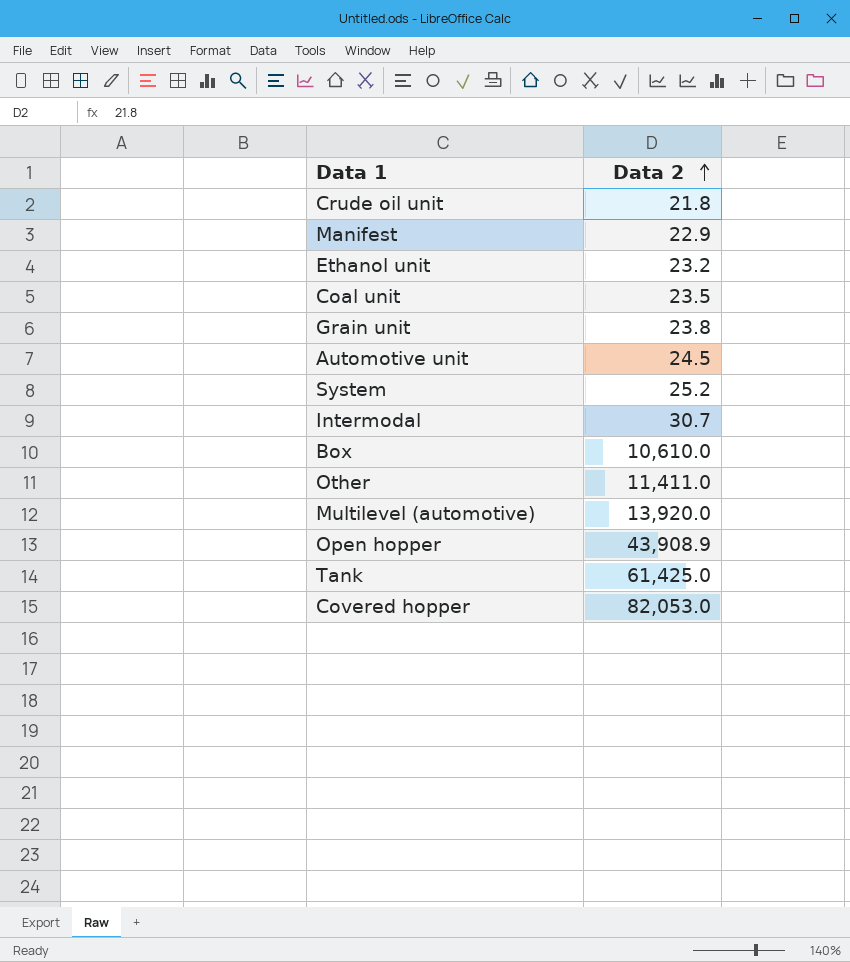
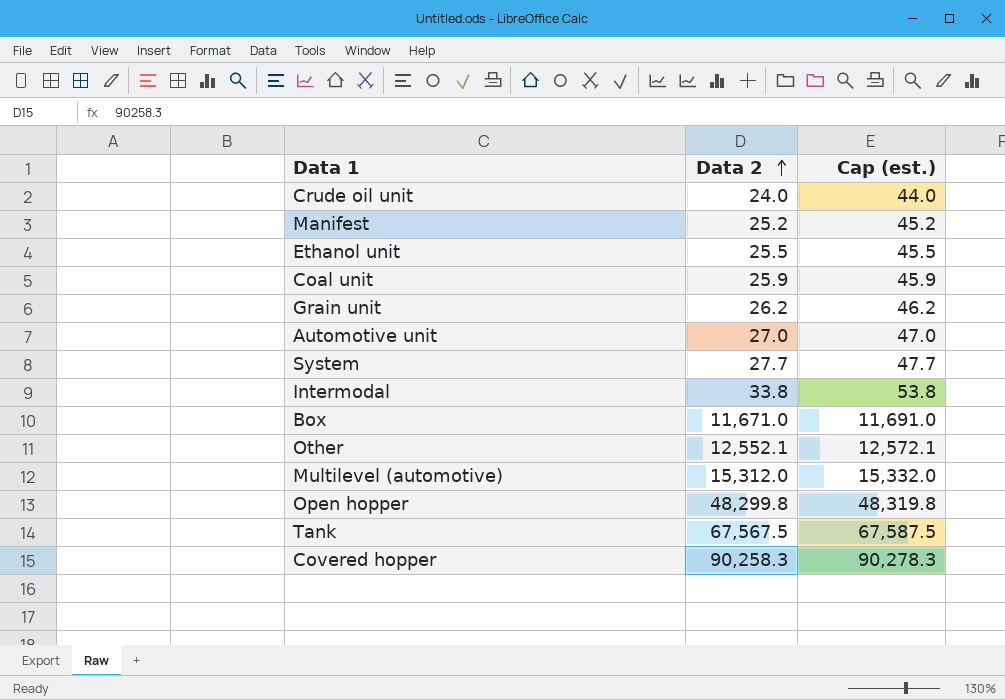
column Cap (est.) | formula: none -> [Data 2] + 20
Crude oil unit | Data 2: 21.8 -> 24.0
Manifest | Data 2: 22.9 -> 25.2
Ethanol unit | Data 2: 23.2 -> 25.5
Coal unit | Data 2: 23.5 -> 25.9
Grain unit | Data 2: 23.8 -> 26.2
Automotive unit | Data 2: 24.5 -> 27.0
System | Data 2: 25.2 -> 27.7
Intermodal | Data 2: 30.7 -> 33.8
Box | Data 2: 10,610.0 -> 11,671.0
Other | Data 2: 11,411.0 -> 12,552.1
Multilevel (automotive) | Data 2: 13,920.0 -> 15,312.0
Open hopper | Data 2: 43,908.9 -> 48,299.8
Tank | Data 2: 61,425.0 -> 67,567.5
Covered hopper | Data 2: 82,053.0 -> 90,258.3

